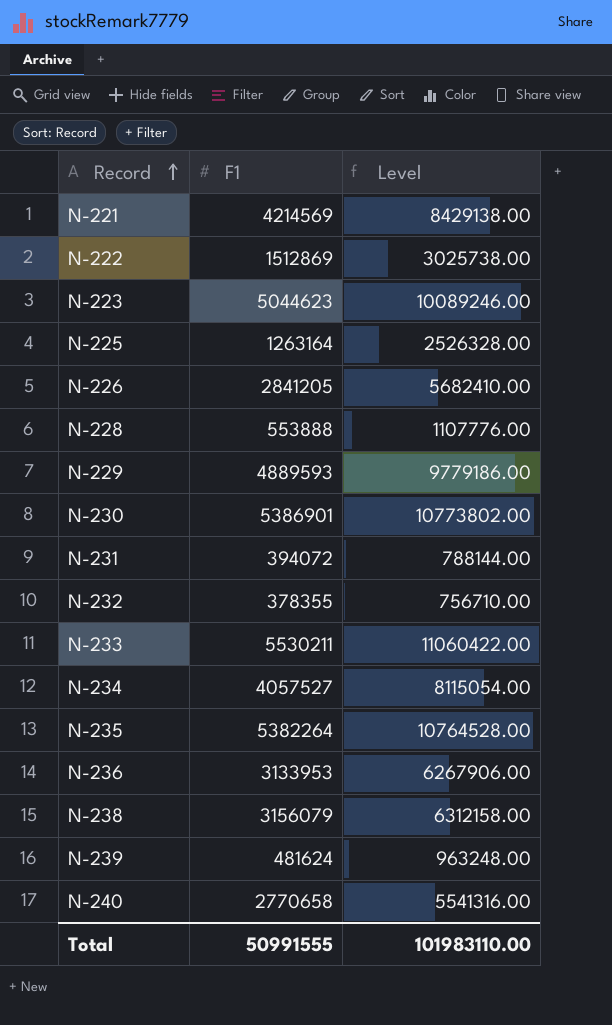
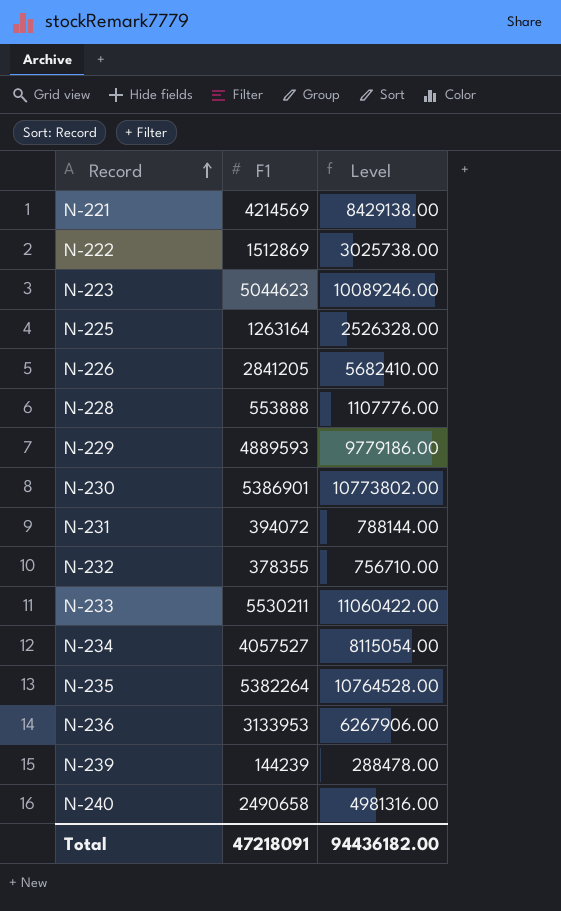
row N-238: 3156079 | 6312158.00 -> none
N-239 | F1: 481624 -> 144239
N-239 | Level: 963248.00 -> 288478.00
N-240 | F1: 2770658 -> 2490658
N-240 | Level: 5541316.00 -> 4981316.00
Total | F1: 50991555 -> 47218091
Total | Level: 101983110.00 -> 94436182.00

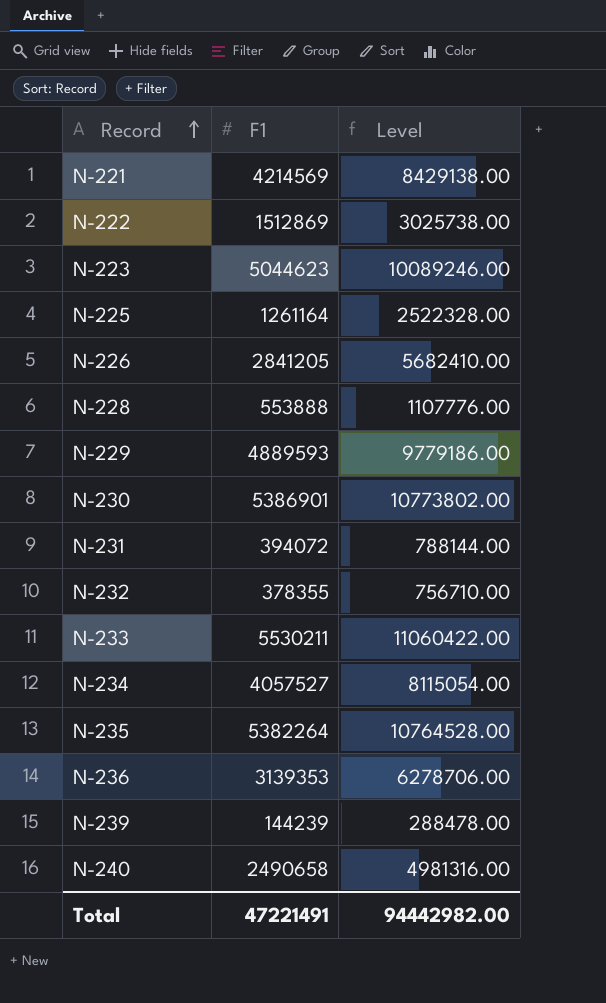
N-225 | F1: 1263164 -> 1261164
N-225 | Level: 2526328.00 -> 2522328.00
N-236 | F1: 3133953 -> 3139353
N-236 | Level: 6267906.00 -> 6278706.00
Total | F1: 47218091 -> 47221491
Total | Level: 94436182.00 -> 94442982.00

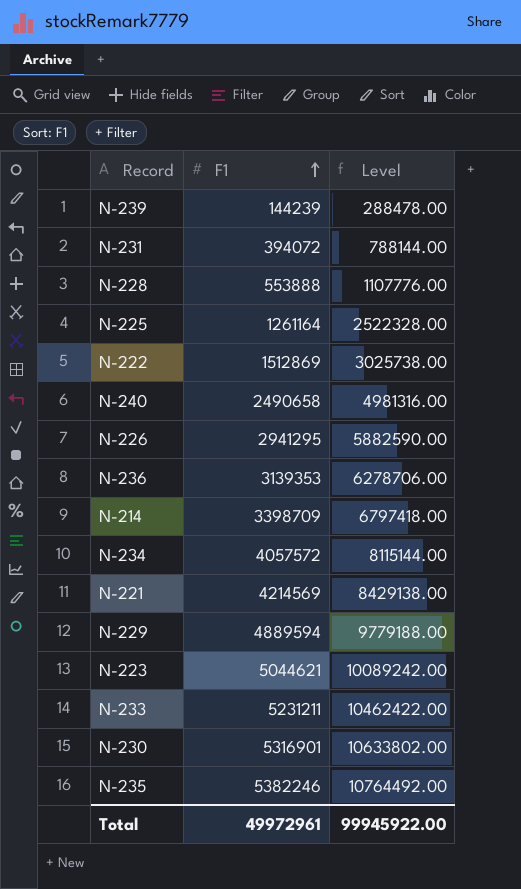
row order: Record ascending -> F1 ascending
row N-232: 378355 | 756710.00 -> none
N-226 | F1: 2841205 -> 2941295
N-226 | Level: 5682410.00 -> 5882590.00
row N-214: none -> 3398709 | 6797418.00
N-234 | F1: 4057527 -> 4057572
N-234 | Level: 8115054.00 -> 8115144.00
N-229 | F1: 4889593 -> 4889594
N-229 | Level: 9779186.00 -> 9779188.00
N-223 | F1: 5044623 -> 5044621
N-223 | Level: 10089246.00 -> 10089242.00
N-233 | F1: 5530211 -> 5231211
N-233 | Level: 11060422.00 -> 10462422.00
N-230 | F1: 5386901 -> 5316901
N-230 | Level: 10773802.00 -> 10633802.00
N-235 | F1: 5382264 -> 5382246
N-235 | Level: 10764528.00 -> 10764492.00
Total | F1: 47221491 -> 49972961
Total | Level: 94442982.00 -> 99945922.00

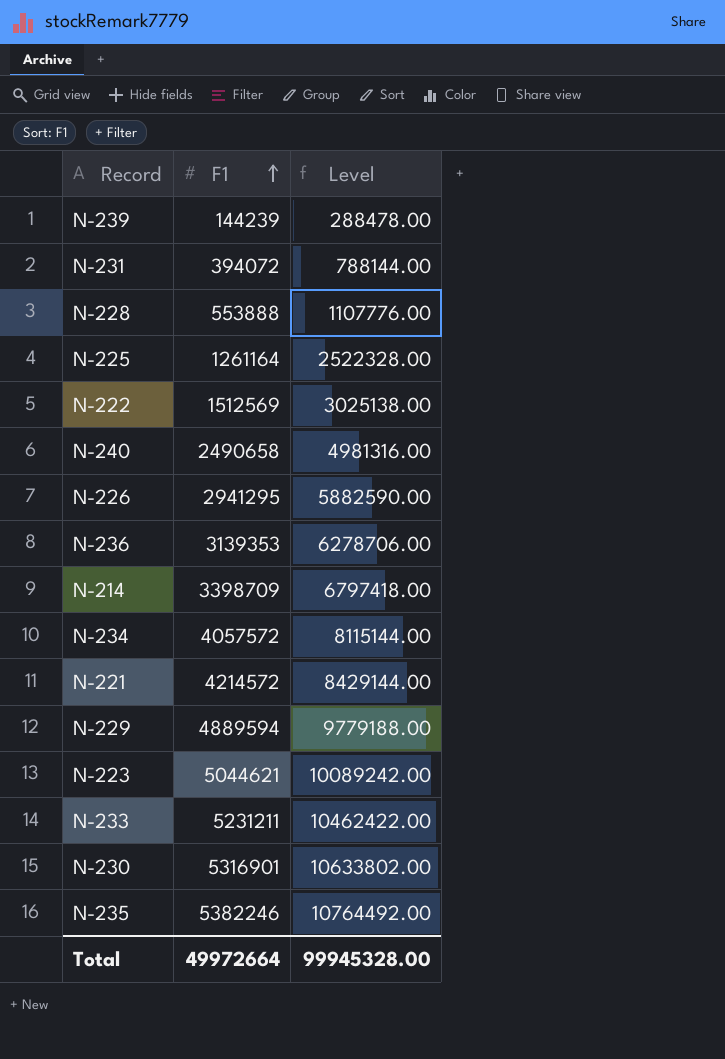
N-222 | F1: 1512869 -> 1512569
N-222 | Level: 3025738.00 -> 3025138.00
N-221 | F1: 4214569 -> 4214572
N-221 | Level: 8429138.00 -> 8429144.00
Total | F1: 49972961 -> 49972664
Total | Level: 99945922.00 -> 99945328.00

